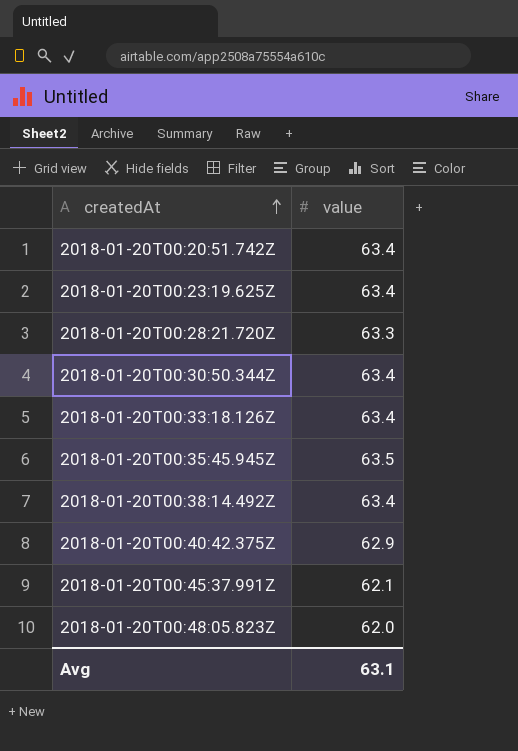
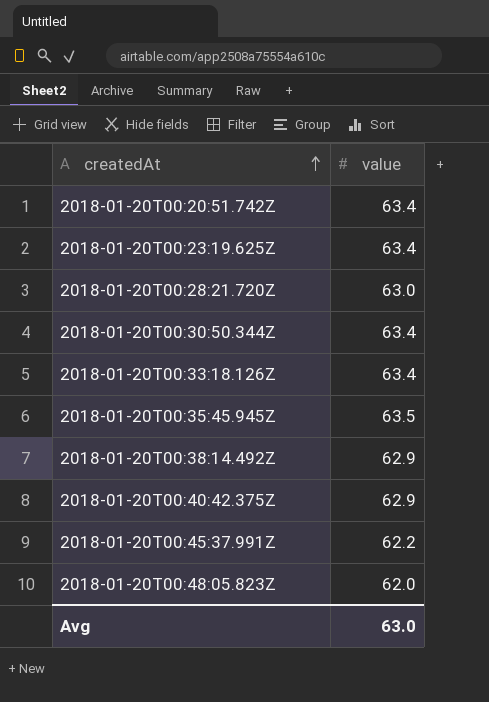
2018-01-20T00:28:21.720Z | value: 63.3 -> 63.0
2018-01-20T00:38:14.492Z | value: 63.4 -> 62.9
2018-01-20T00:45:37.991Z | value: 62.1 -> 62.2
Avg | value: 63.1 -> 63.0

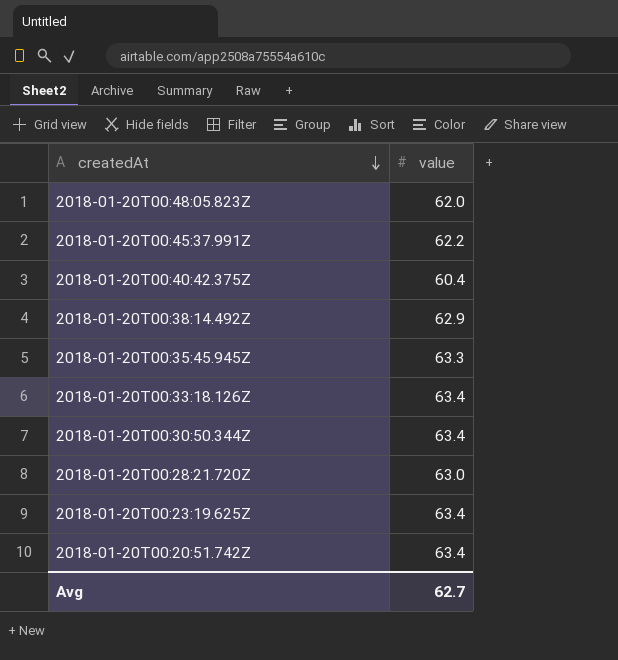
row order: createdAt ascending -> createdAt descending
2018-01-20T00:40:42.375Z | value: 62.9 -> 60.4
2018-01-20T00:35:45.945Z | value: 63.5 -> 63.3
Avg | value: 63.0 -> 62.7

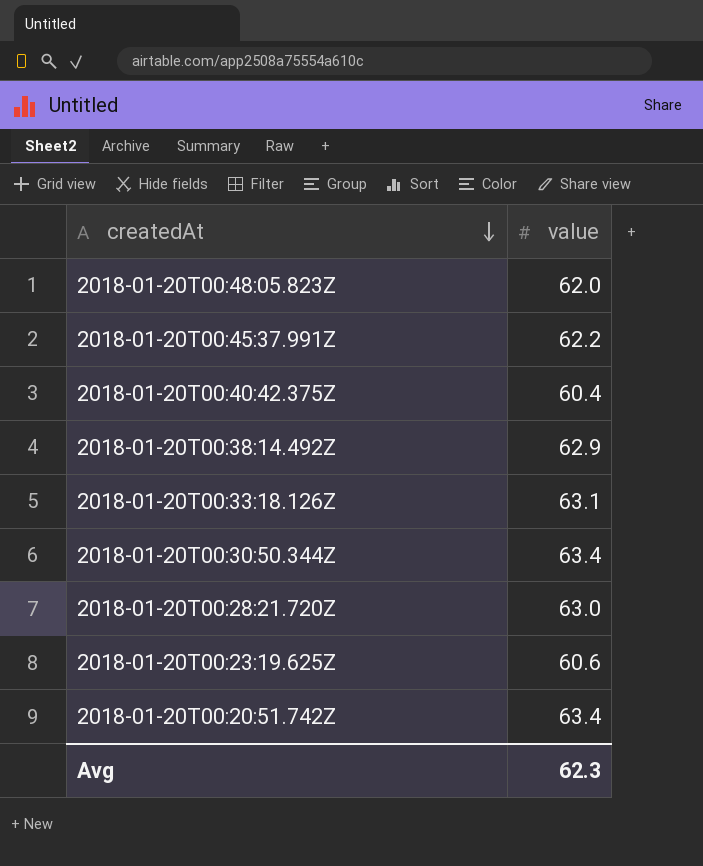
row 2018-01-20T00:35:45.945Z: 63.3 -> none
2018-01-20T00:33:18.126Z | value: 63.4 -> 63.1
2018-01-20T00:23:19.625Z | value: 63.4 -> 60.6
Avg | value: 62.7 -> 62.3

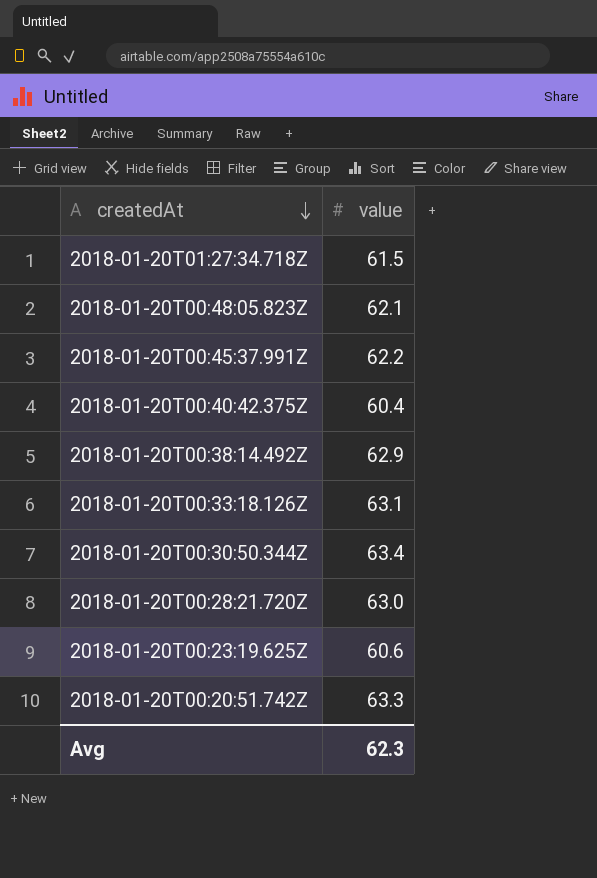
row 2018-01-20T01:27:34.718Z: none -> 61.5
2018-01-20T00:48:05.823Z | value: 62.0 -> 62.1
2018-01-20T00:20:51.742Z | value: 63.4 -> 63.3

